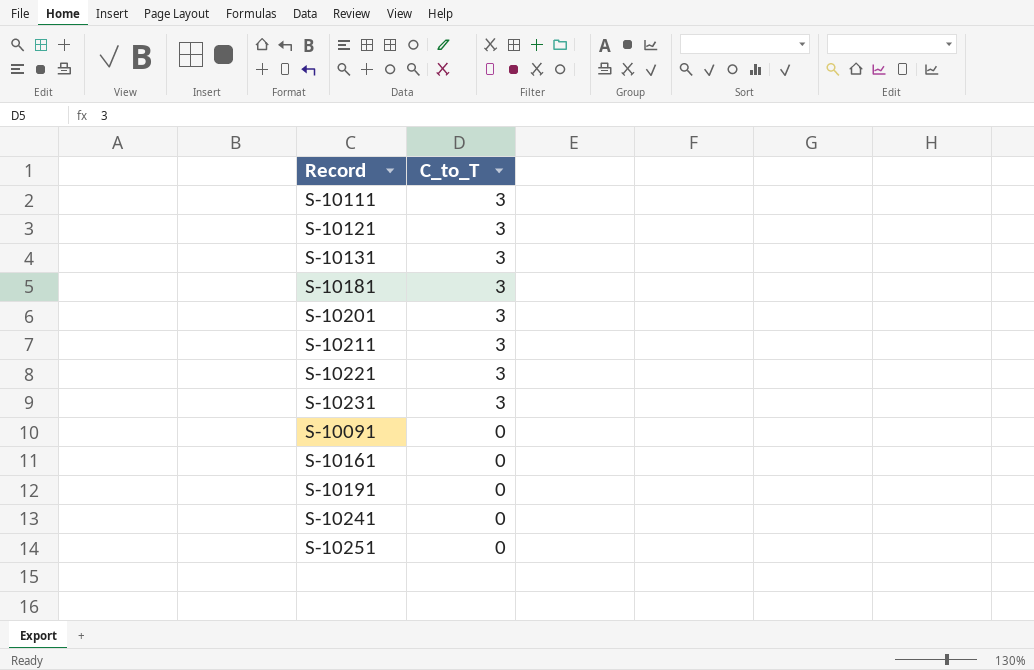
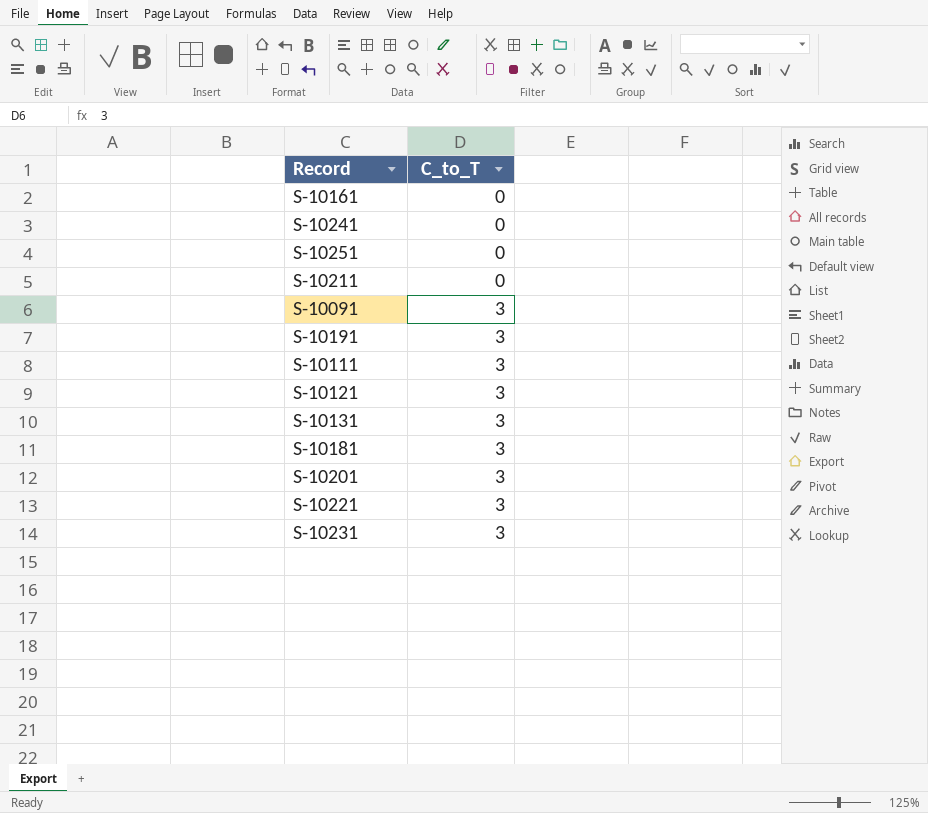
row order: C_to_T descending -> C_to_T ascending
S-10211 | C_to_T: 3 -> 0
S-10091 | C_to_T: 0 -> 3
S-10191 | C_to_T: 0 -> 3

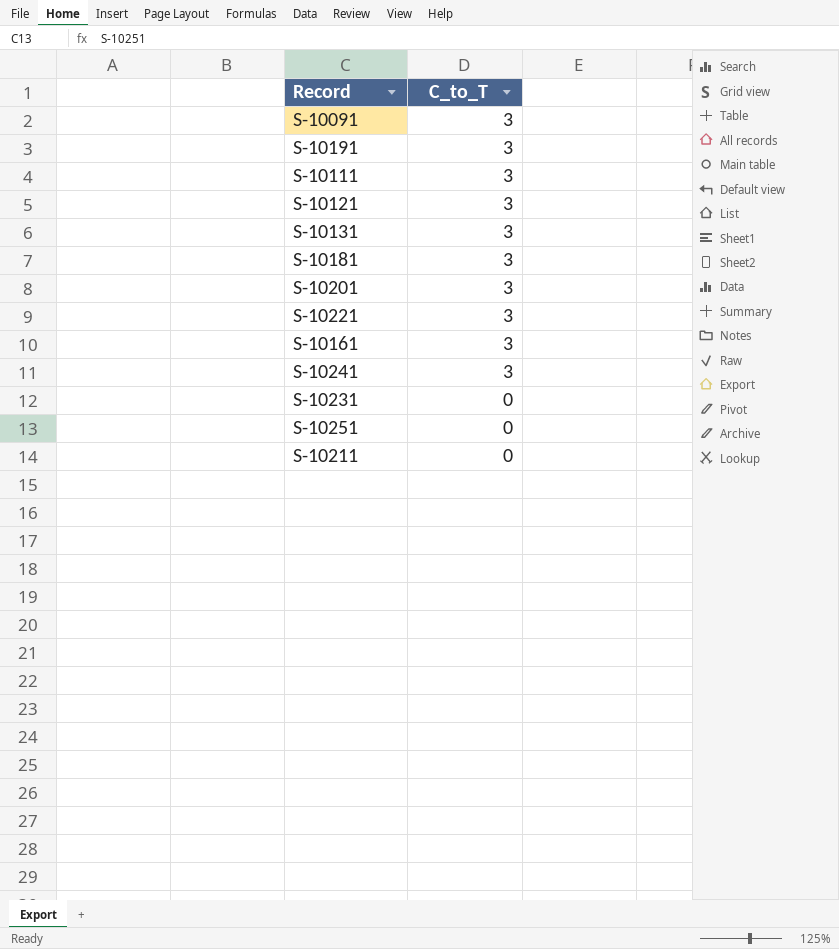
row order: C_to_T ascending -> C_to_T descending
S-10161 | C_to_T: 0 -> 3
S-10241 | C_to_T: 0 -> 3
S-10231 | C_to_T: 3 -> 0

